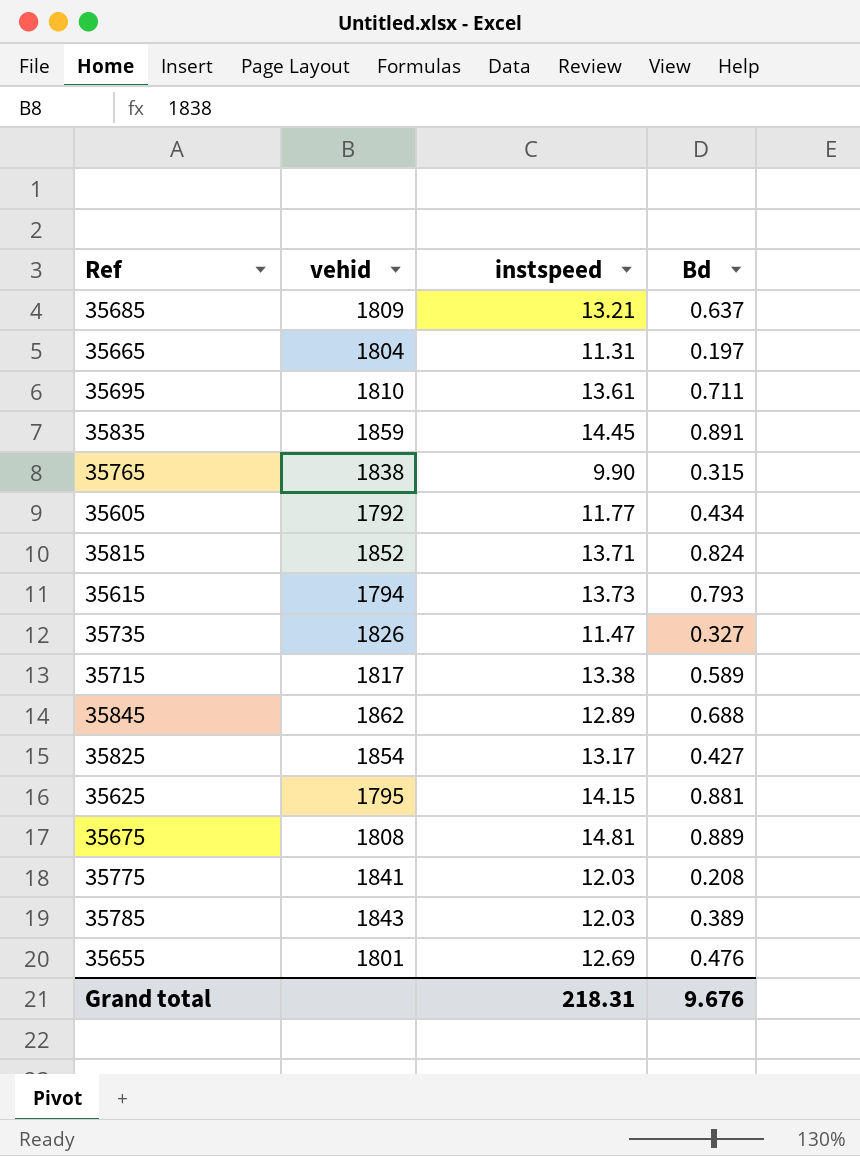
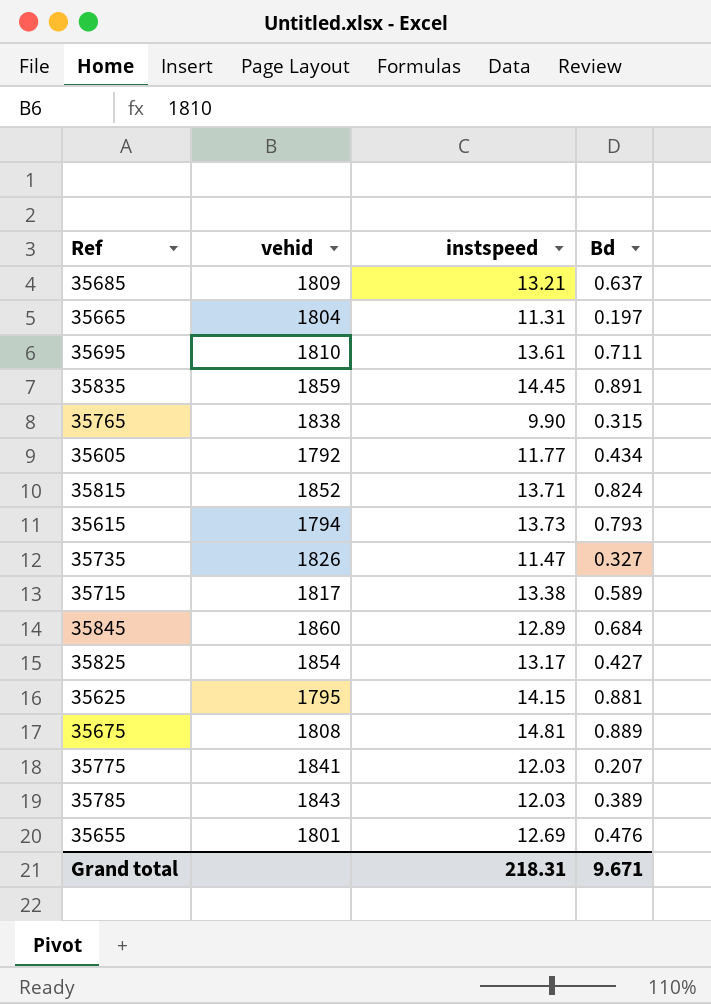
35845 | vehid: 1862 -> 1860
35845 | Bd: 0.688 -> 0.684
35775 | Bd: 0.208 -> 0.207
Grand total | Bd: 9.676 -> 9.671

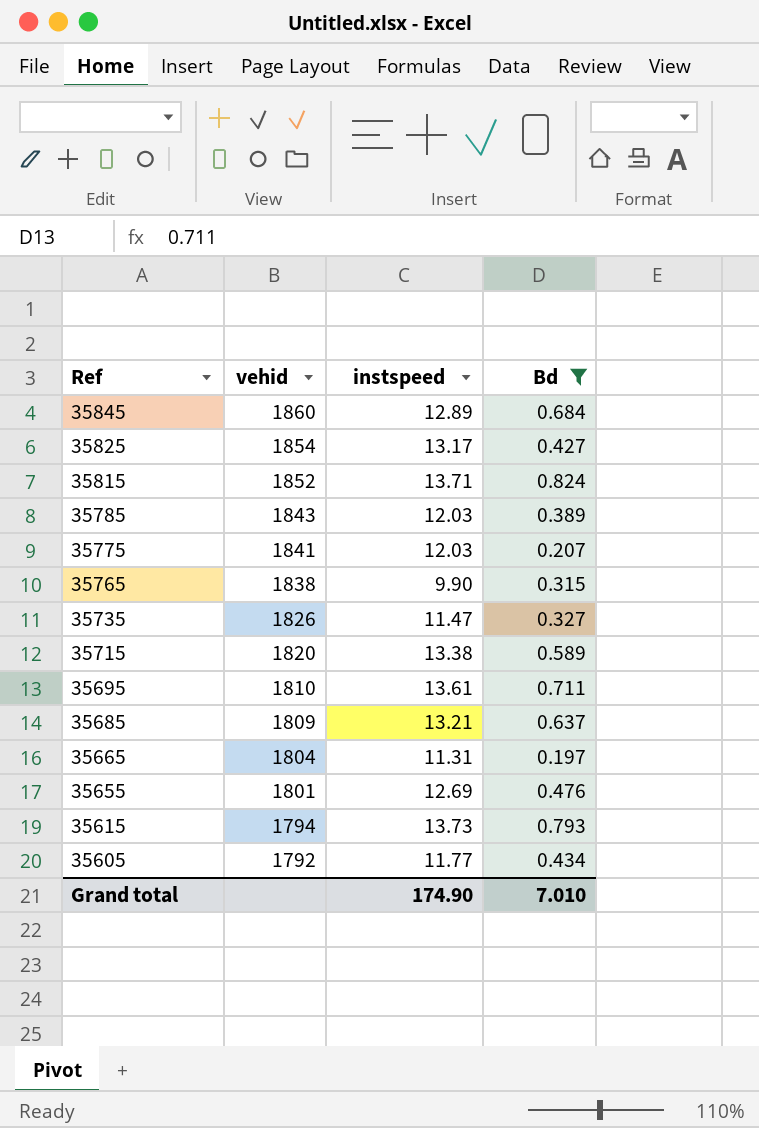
filter: none -> Bd <= 0.824
row order: none -> Ref descending
35715 | vehid: 1817 -> 1820
Grand total | instspeed: 218.31 -> 174.90
Grand total | Bd: 9.671 -> 7.010

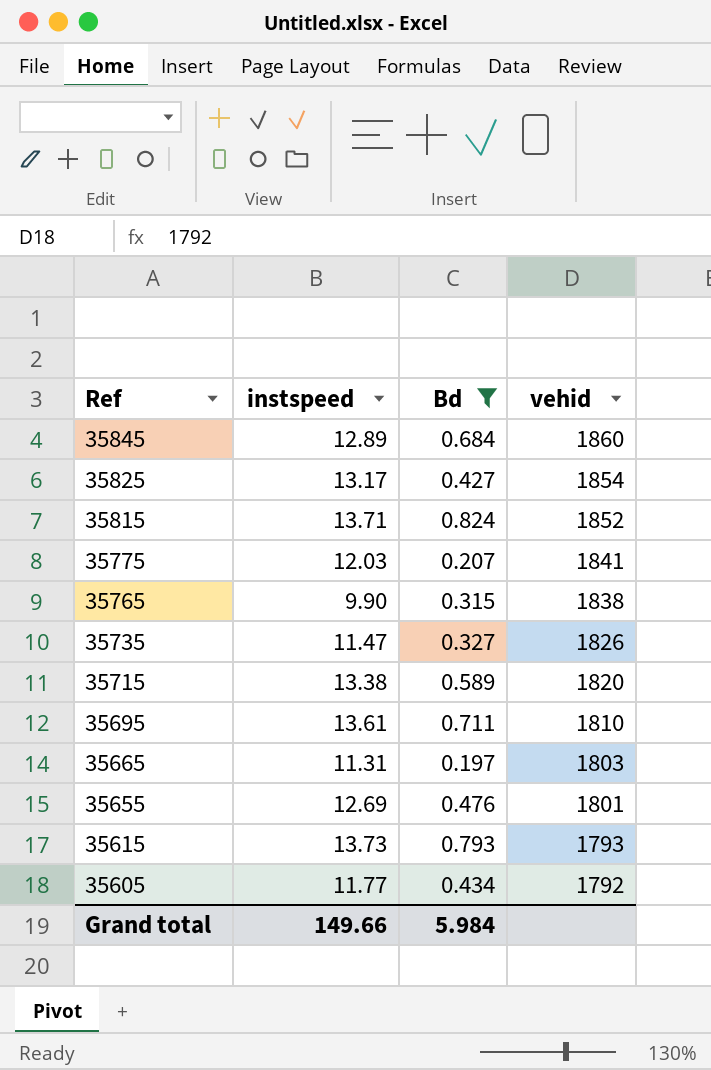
column vehid | position: 2 -> 4
row 35785: 1843 | 12.03 | 0.389 -> none
row 35685: 1809 | 13.21 | 0.637 -> none
35665 | vehid: 1804 -> 1803
35615 | vehid: 1794 -> 1793
Grand total | instspeed: 174.90 -> 149.66
Grand total | Bd: 7.010 -> 5.984

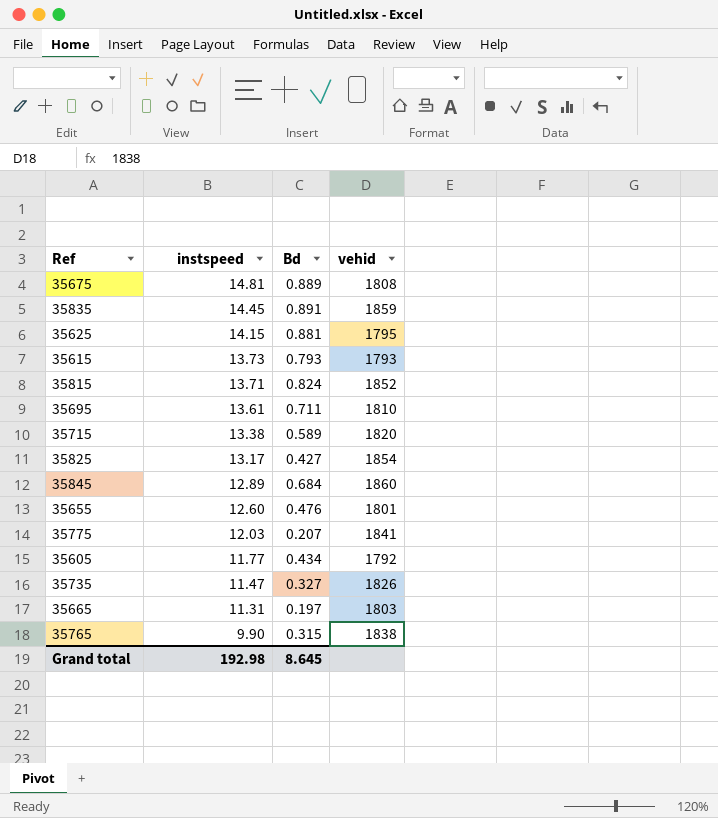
filter: Bd <= 0.824 -> none
row order: Ref descending -> instspeed descending
35655 | instspeed: 12.69 -> 12.60
Grand total | instspeed: 149.66 -> 192.98
Grand total | Bd: 5.984 -> 8.645

